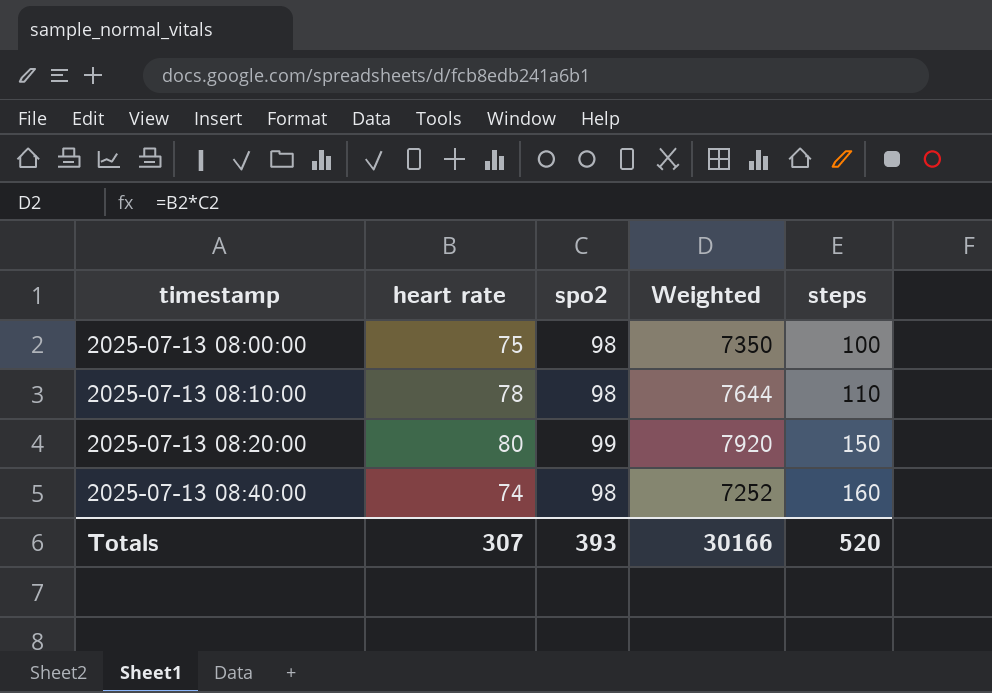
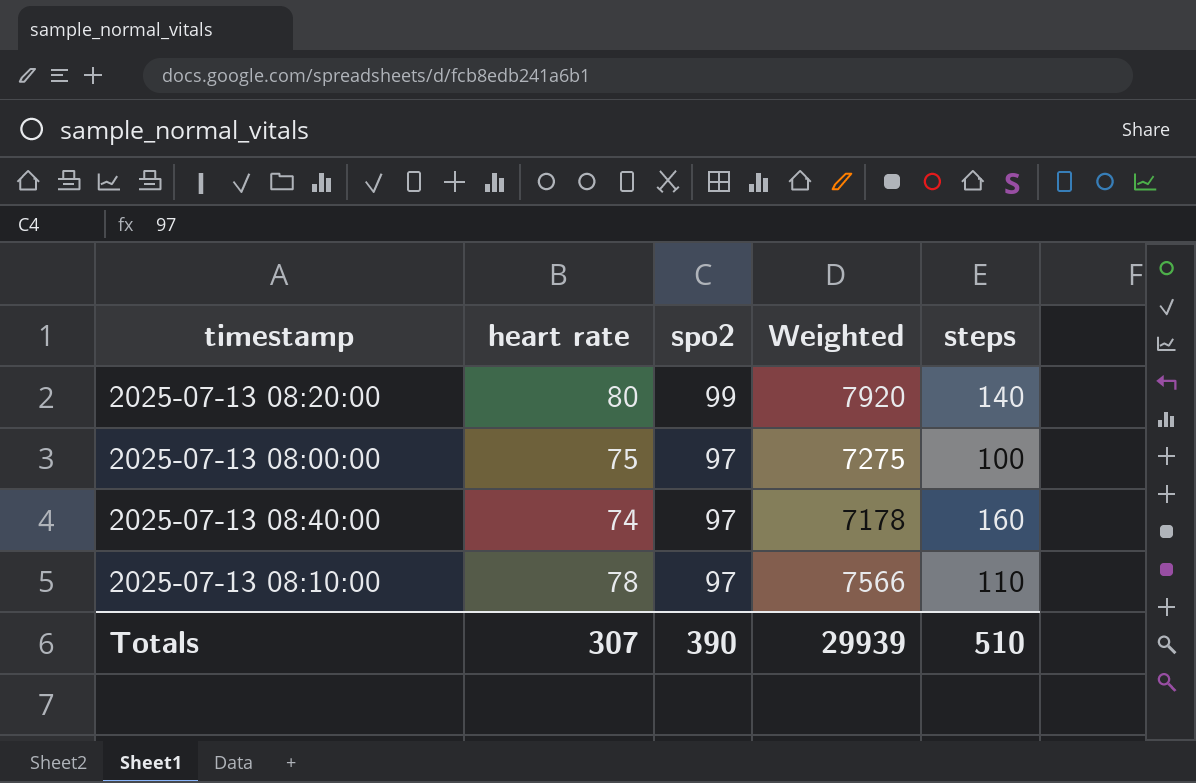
row order: timestamp ascending -> spo2 descending
2025-07-13 08:20:00 | steps: 150 -> 140
2025-07-13 08:00:00 | spo2: 98 -> 97
2025-07-13 08:00:00 | Weighted: 7350 -> 7275
2025-07-13 08:40:00 | spo2: 98 -> 97
2025-07-13 08:40:00 | Weighted: 7252 -> 7178
2025-07-13 08:10:00 | spo2: 98 -> 97
2025-07-13 08:10:00 | Weighted: 7644 -> 7566
Totals | spo2: 393 -> 390
Totals | Weighted: 30166 -> 29939
Totals | steps: 520 -> 510

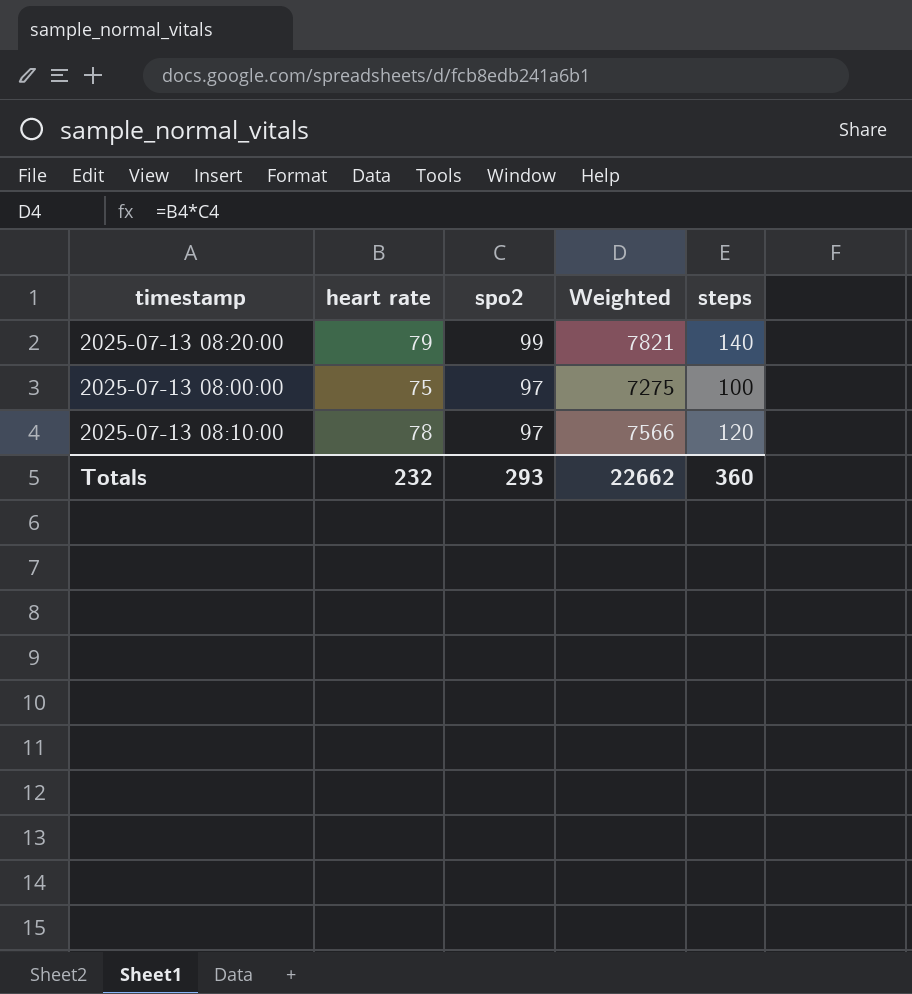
row 2025-07-13 08:40:00: 74 | 97 | 7178 | 160 -> none
2025-07-13 08:20:00 | heart rate: 80 -> 79
2025-07-13 08:20:00 | Weighted: 7920 -> 7821
2025-07-13 08:10:00 | steps: 110 -> 120
Totals | heart rate: 307 -> 232
Totals | spo2: 390 -> 293
Totals | Weighted: 29939 -> 22662
Totals | steps: 510 -> 360

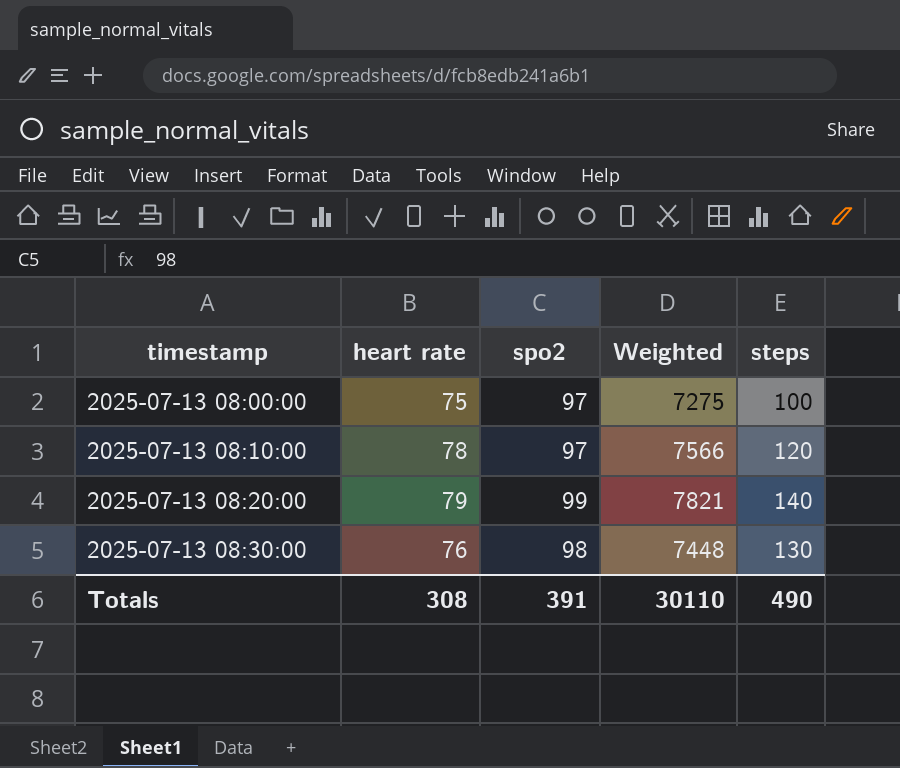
row order: spo2 descending -> timestamp ascending
row 2025-07-13 08:30:00: none -> 76 | 98 | 7448 | 130
Totals | heart rate: 232 -> 308
Totals | spo2: 293 -> 391
Totals | Weighted: 22662 -> 30110
Totals | steps: 360 -> 490

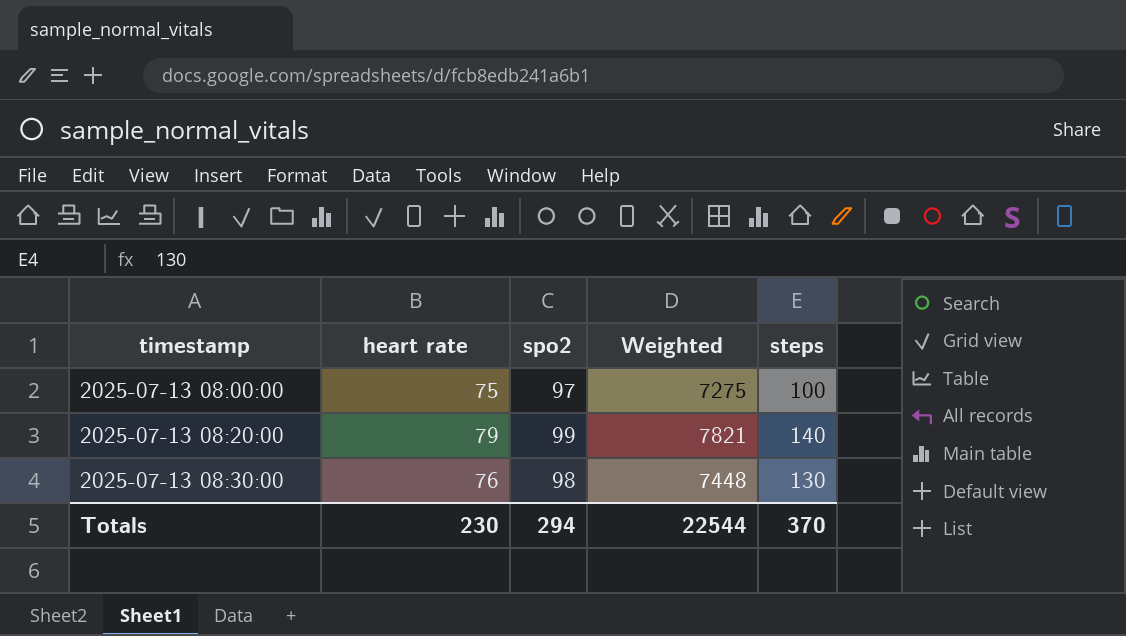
row 2025-07-13 08:10:00: 78 | 97 | 7566 | 120 -> none
Totals | heart rate: 308 -> 230
Totals | spo2: 391 -> 294
Totals | Weighted: 30110 -> 22544
Totals | steps: 490 -> 370

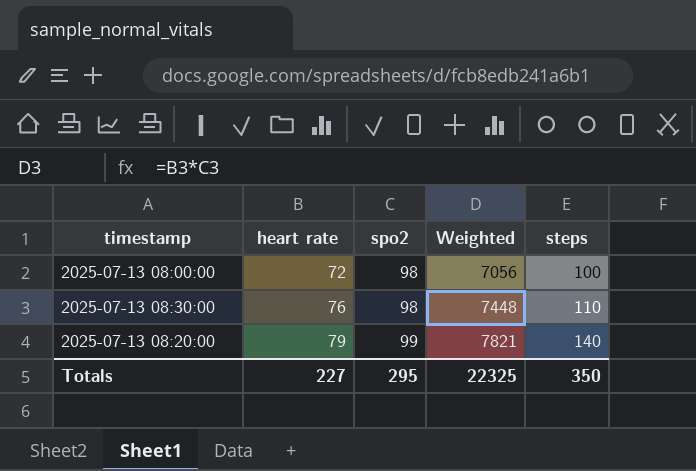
row order: timestamp ascending -> heart rate ascending
2025-07-13 08:00:00 | heart rate: 75 -> 72
2025-07-13 08:00:00 | spo2: 97 -> 98
2025-07-13 08:00:00 | Weighted: 7275 -> 7056
2025-07-13 08:30:00 | steps: 130 -> 110
Totals | heart rate: 230 -> 227
Totals | spo2: 294 -> 295
Totals | Weighted: 22544 -> 22325
Totals | steps: 370 -> 350

